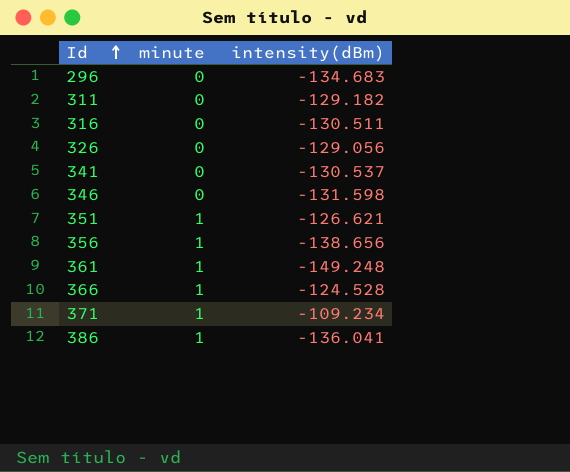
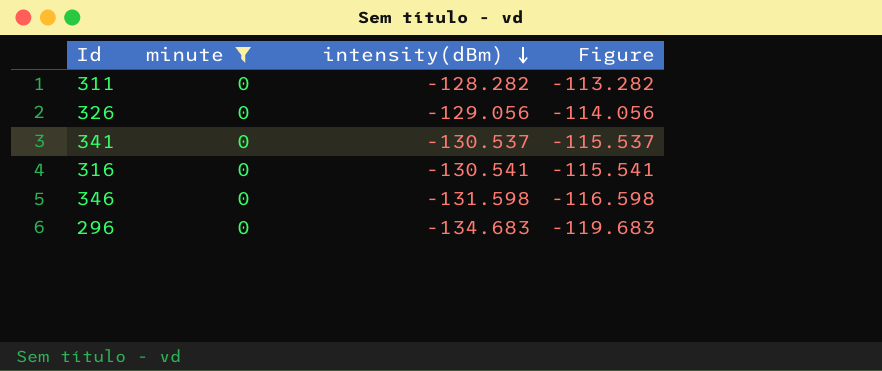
filter: none -> minute = 0
row order: Id ascending -> intensity(dBm) descending
column Figure | formula: none -> [intensity(dBm)] + 15
311 | intensity(dBm): -129.182 -> -128.282
316 | intensity(dBm): -130.511 -> -130.541

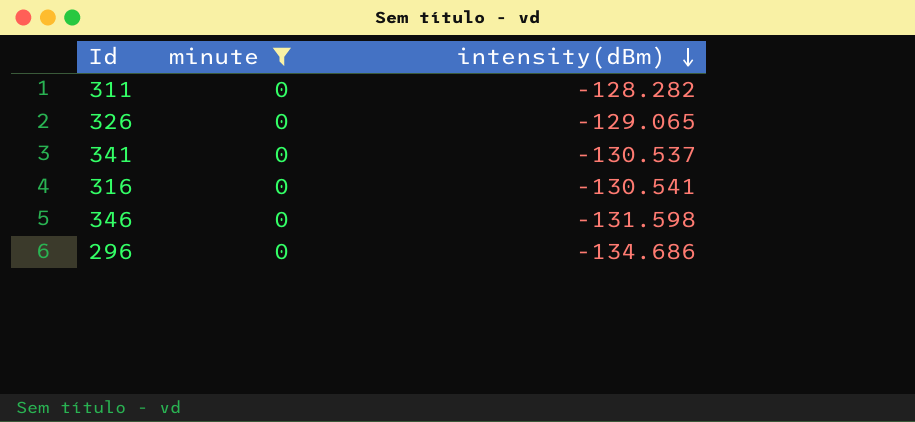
column Figure | formula: [intensity(dBm)] + 15 -> none
326 | intensity(dBm): -129.056 -> -129.065
296 | intensity(dBm): -134.683 -> -134.686

